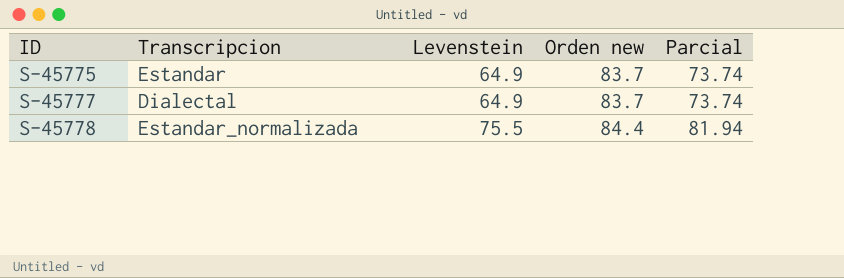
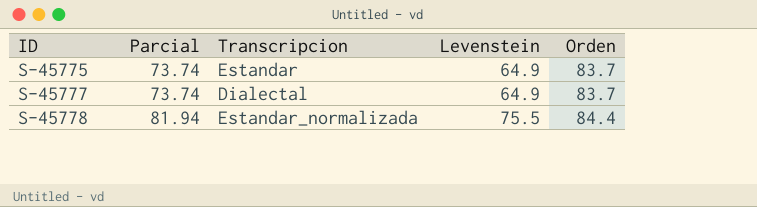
column Parcial | position: 5 -> 2
column name: Orden new -> Orden

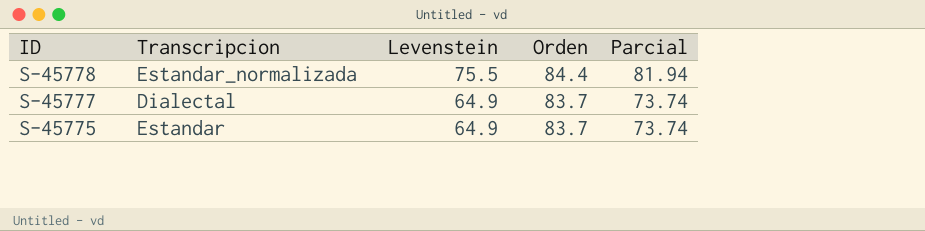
row order: ID ascending -> ID descending
column Parcial | position: 2 -> 5

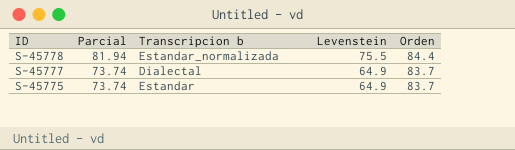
column Parcial | position: 5 -> 2
column name: Transcripcion -> Transcripcion b

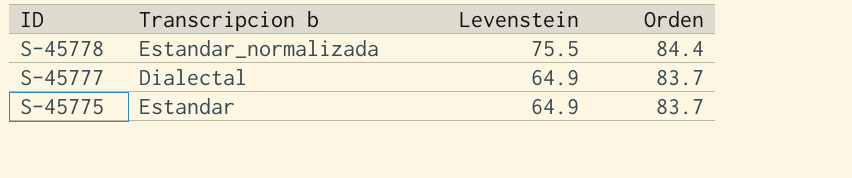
column Parcial | position: 2 -> none

